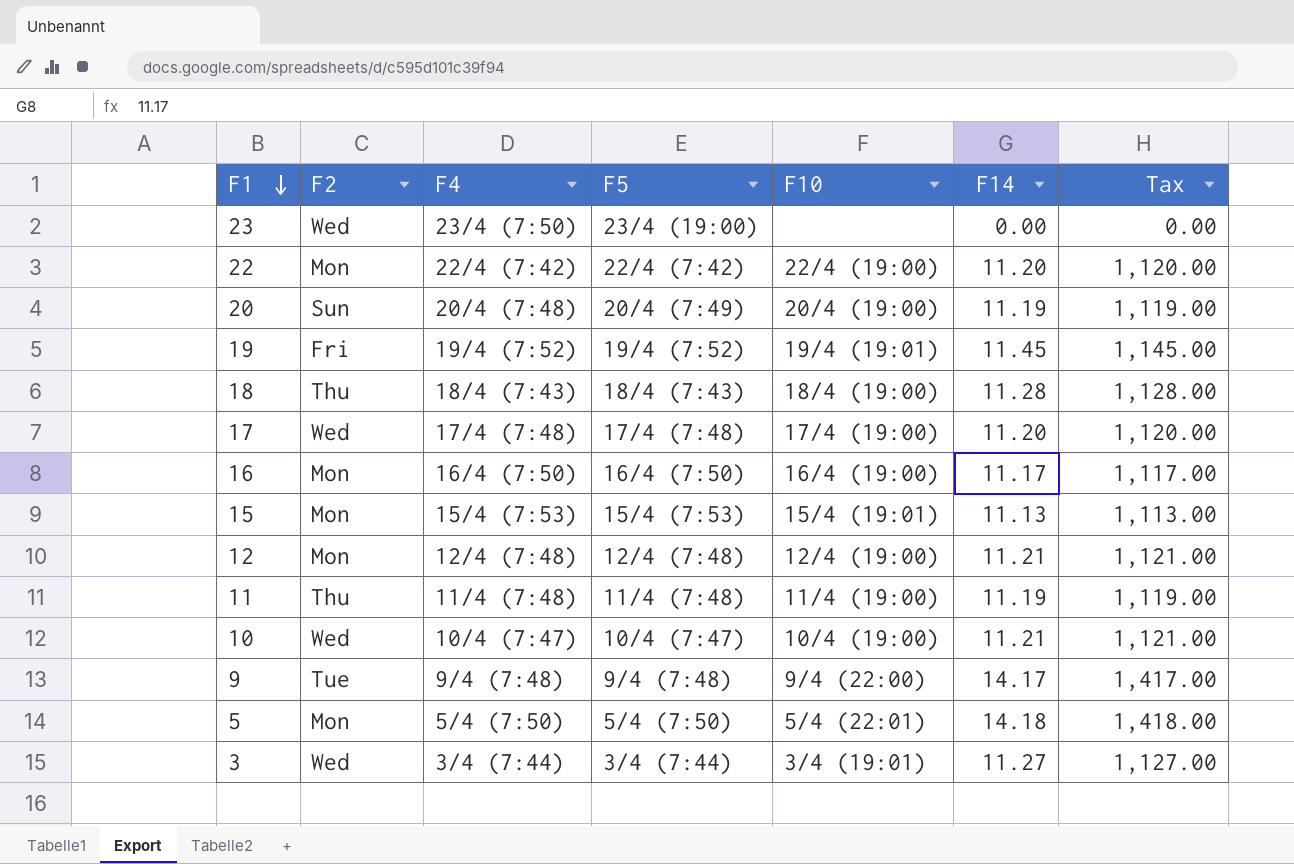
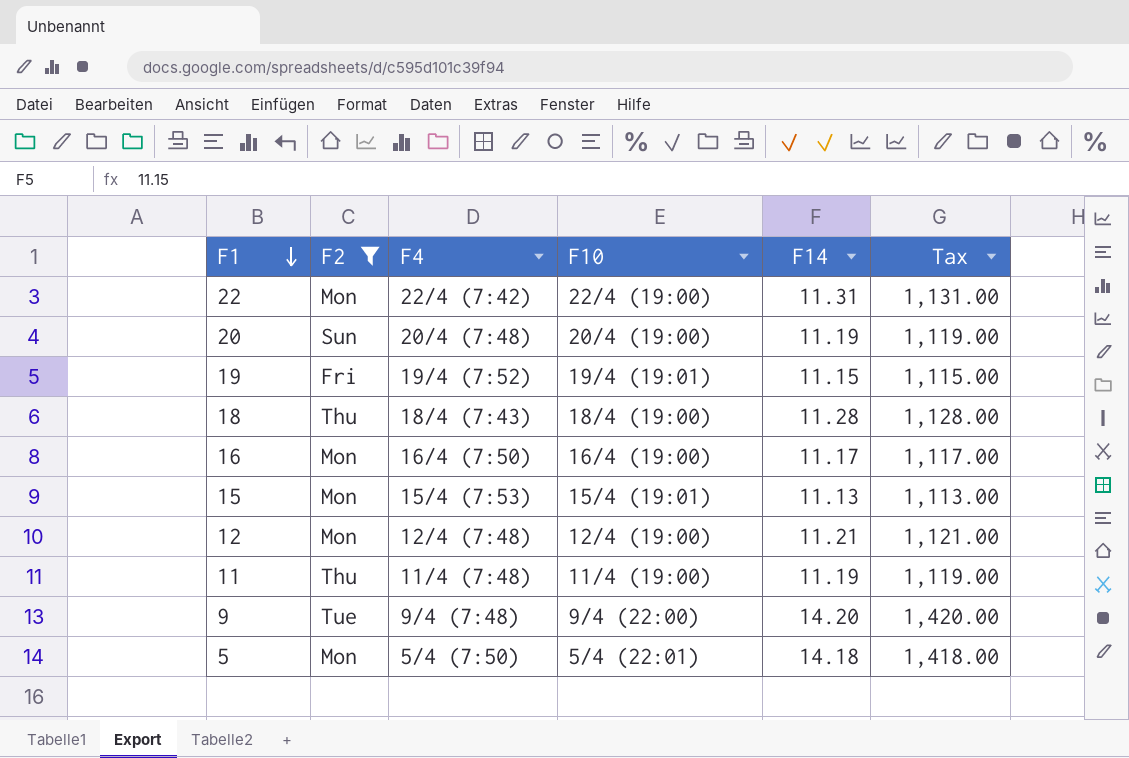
filter: none -> F2 != Wed
column F5 | position: 4 -> none
22 | F14: 11.20 -> 11.31
22 | Tax: 1,120.00 -> 1,131.00
19 | F14: 11.45 -> 11.15
19 | Tax: 1,145.00 -> 1,115.00
9 | F14: 14.17 -> 14.20
9 | Tax: 1,417.00 -> 1,420.00

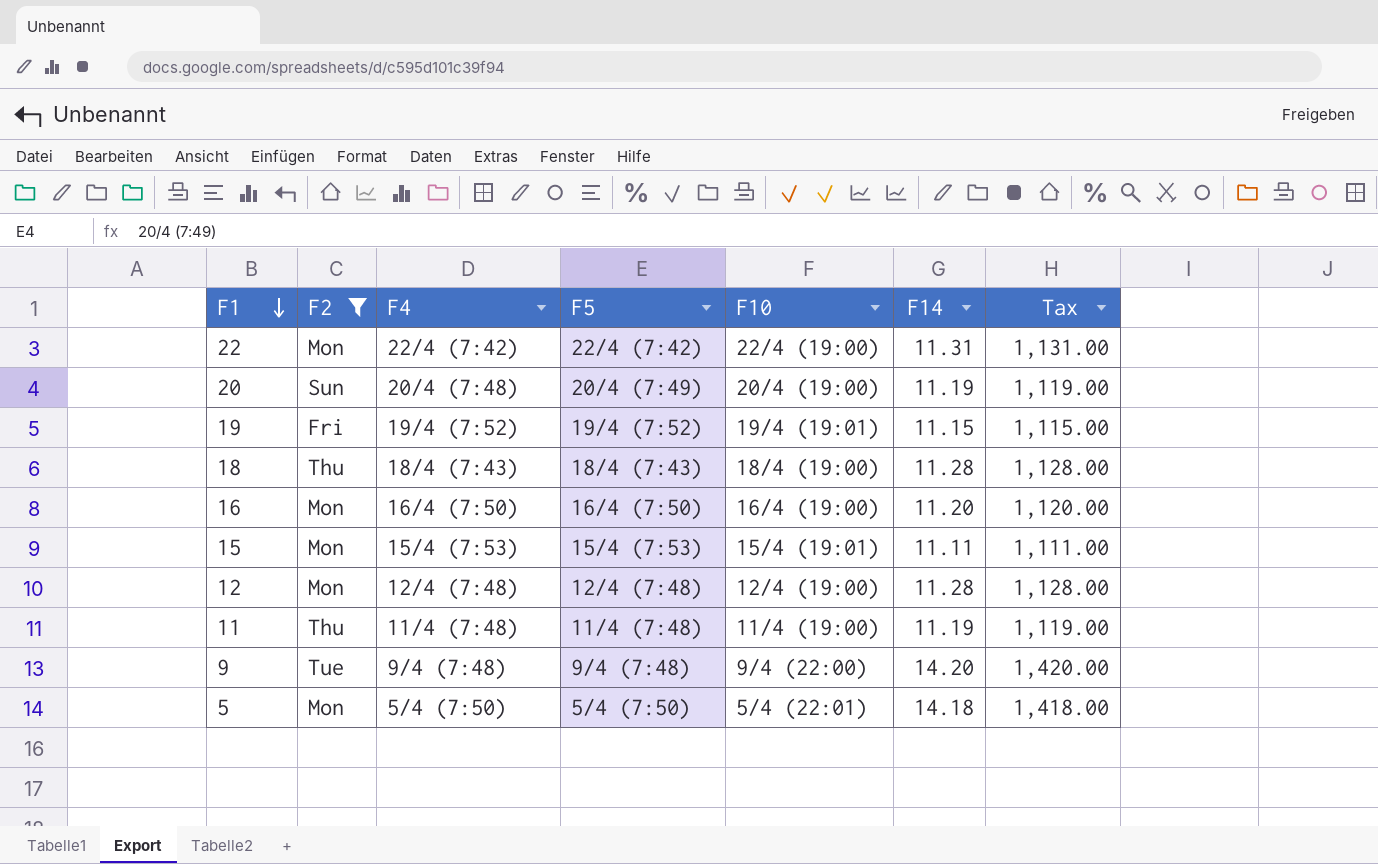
column F5 | position: none -> 4
16 | F14: 11.17 -> 11.20
16 | Tax: 1,117.00 -> 1,120.00
15 | F14: 11.13 -> 11.11
15 | Tax: 1,113.00 -> 1,111.00
12 | F14: 11.21 -> 11.28
12 | Tax: 1,121.00 -> 1,128.00

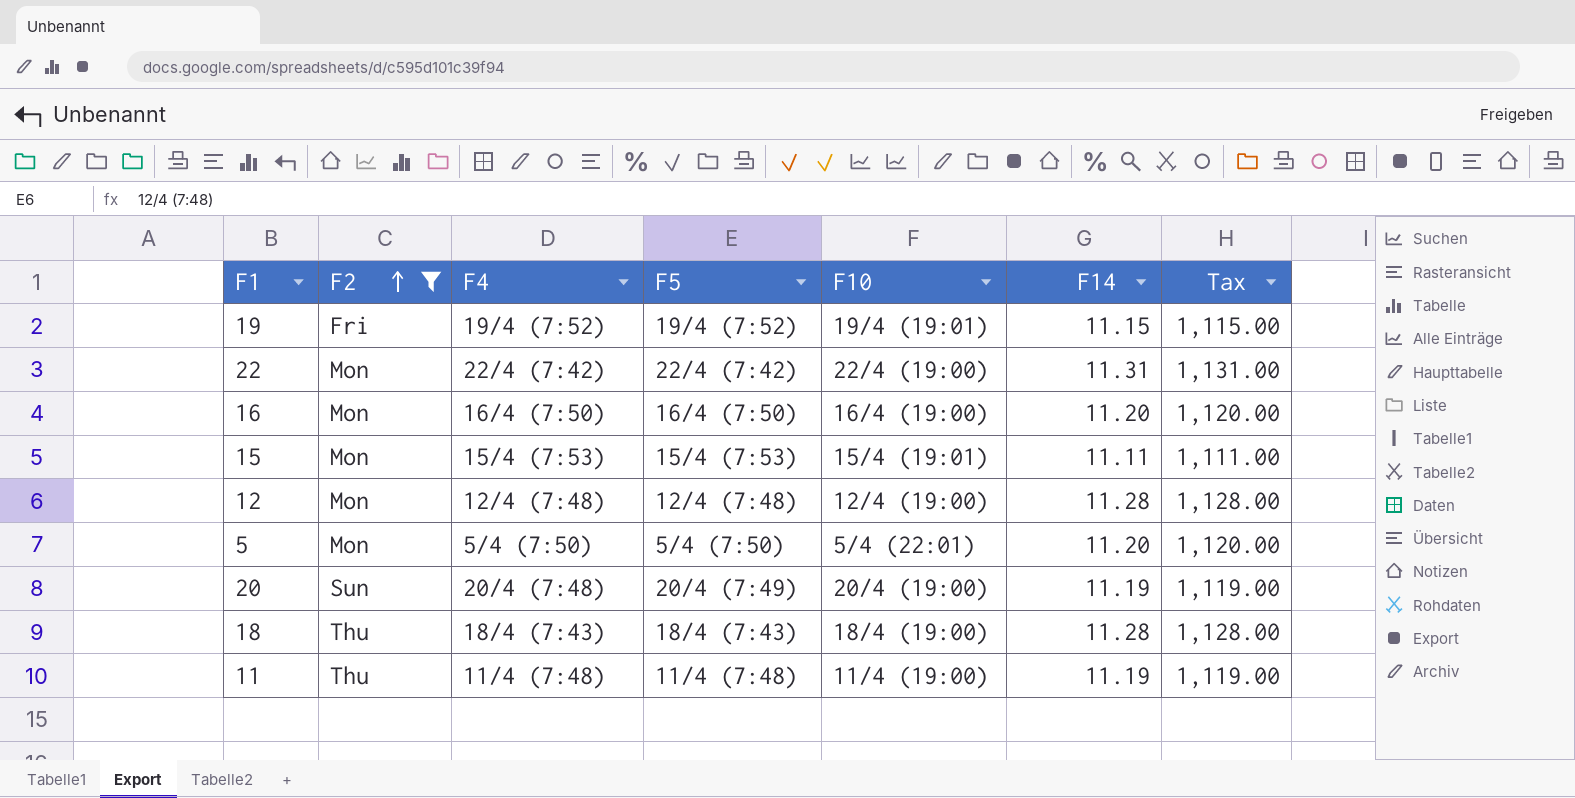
row order: F1 descending -> F2 ascending
row 9: Tue | 9/4 (7:48) | 9/4 (7:48) | 9/4 (22:00) | 14.20 | 1,420.00 -> none
5 | F14: 14.18 -> 11.20
5 | Tax: 1,418.00 -> 1,120.00

